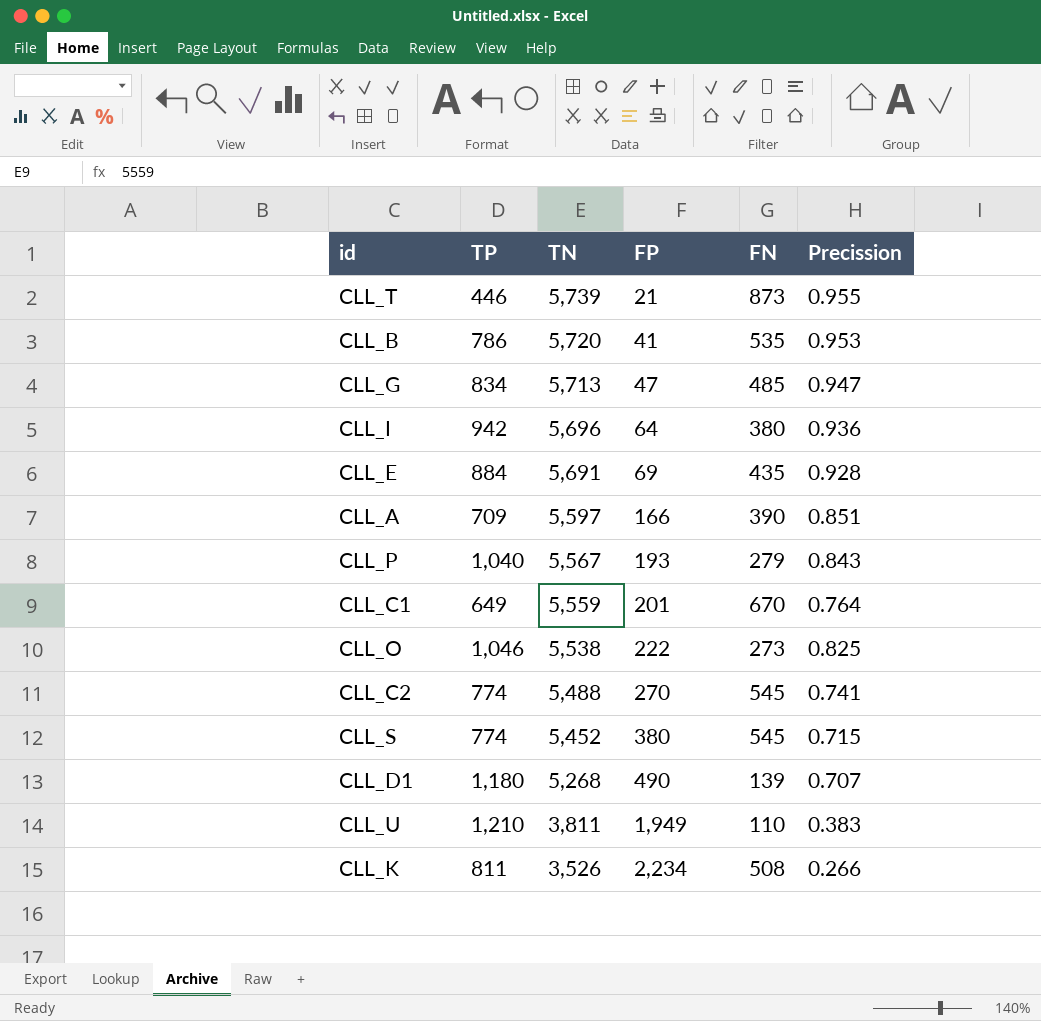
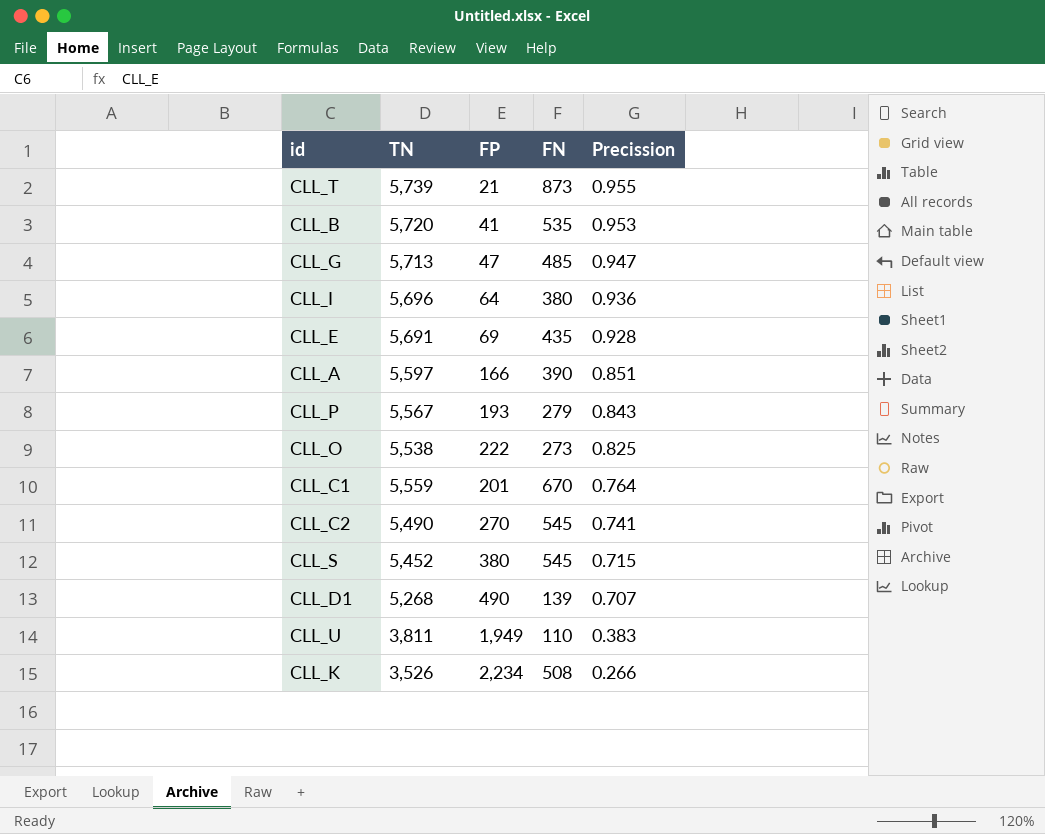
row order: TN descending -> Precission descending
column TP | position: 2 -> none
CLL_C2 | TN: 5,488 -> 5,490

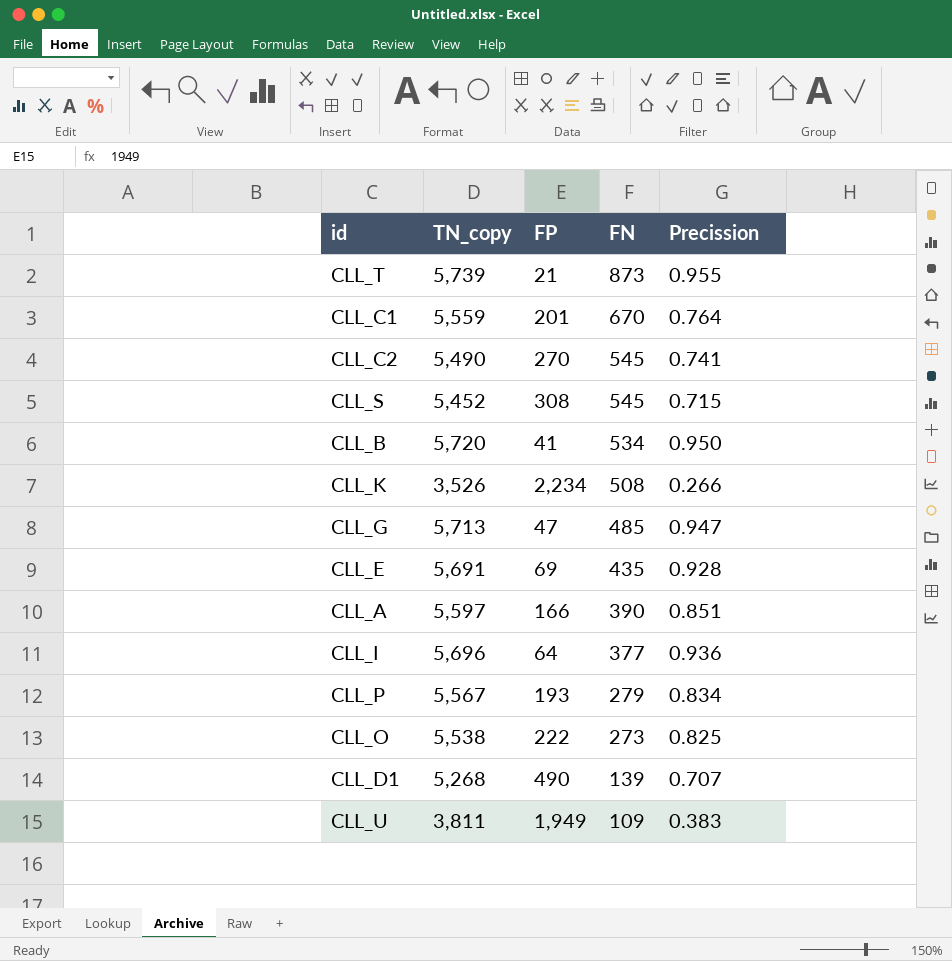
row order: Precission descending -> FN descending
column name: TN -> TN_copy
CLL_S | FP: 380 -> 308
CLL_B | FN: 535 -> 534
CLL_B | Precission: 0.953 -> 0.950
CLL_I | FN: 380 -> 377
CLL_P | Precission: 0.843 -> 0.834
CLL_U | FN: 110 -> 109

